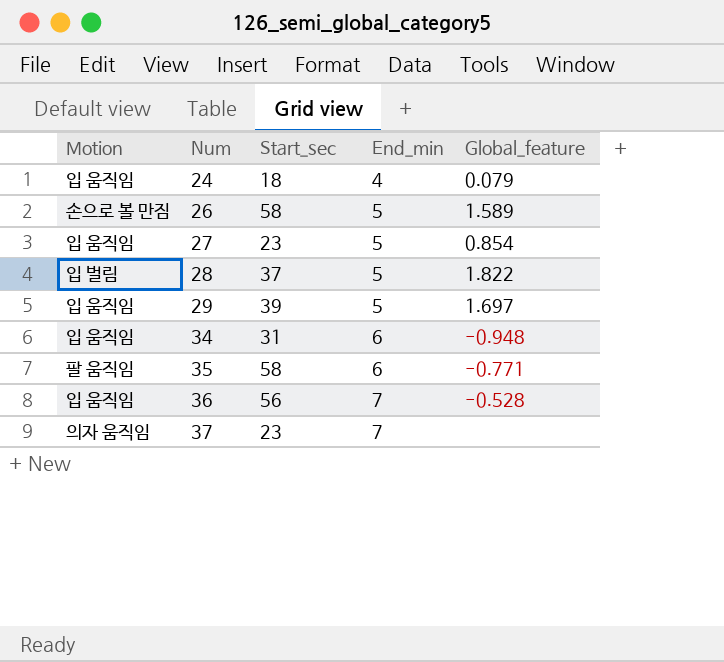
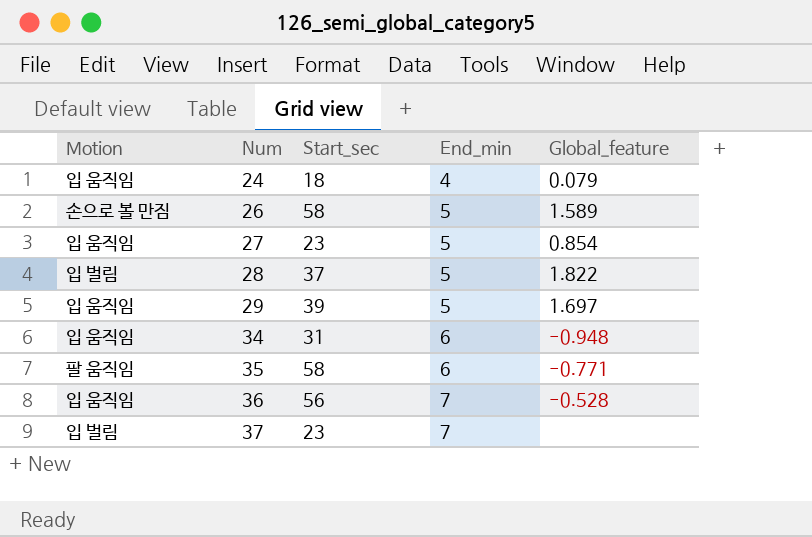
37 | Motion: 의자 움직임 -> 입 벌림

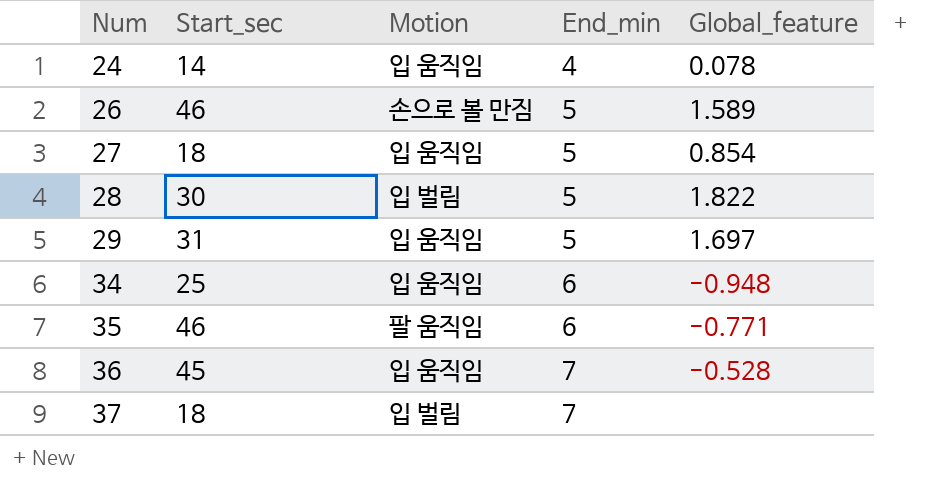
column Motion | position: 1 -> 3
24 | Start_sec: 18 -> 14
24 | Global_feature: 0.079 -> 0.078
26 | Start_sec: 58 -> 46
27 | Start_sec: 23 -> 18
28 | Start_sec: 37 -> 30
29 | Start_sec: 39 -> 31
34 | Start_sec: 31 -> 25
35 | Start_sec: 58 -> 46
36 | Start_sec: 56 -> 45
37 | Start_sec: 23 -> 18

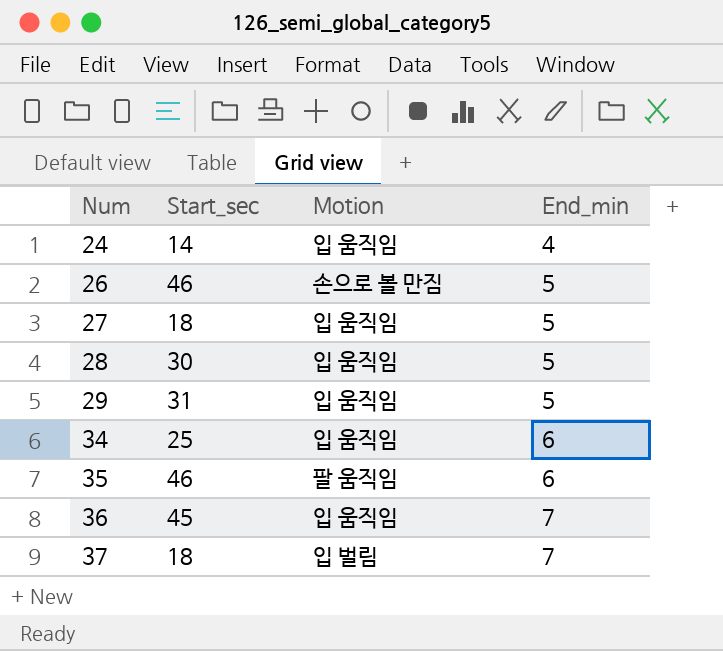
column Global_feature | position: 5 -> none
28 | Motion: 입 벌림 -> 입 움직임

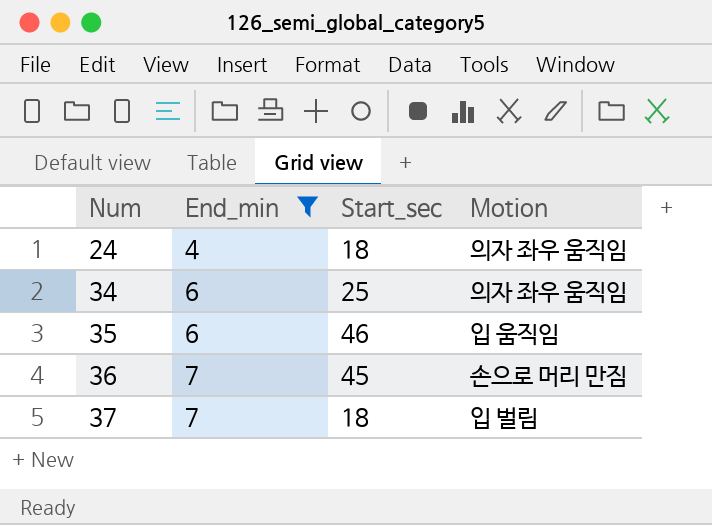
filter: none -> End_min != 5
column End_min | position: 4 -> 2
24 | Start_sec: 14 -> 18
24 | Motion: 입 움직임 -> 의자 좌우 움직임
34 | Motion: 입 움직임 -> 의자 좌우 움직임
35 | Motion: 팔 움직임 -> 입 움직임
36 | Motion: 입 움직임 -> 손으로 머리 만짐

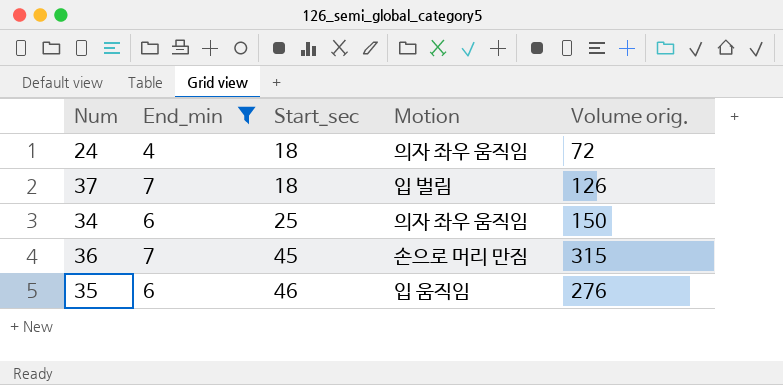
row order: Num ascending -> Start_sec ascending
column Volume orig. | formula: none -> [End_min] * [Start_sec]

